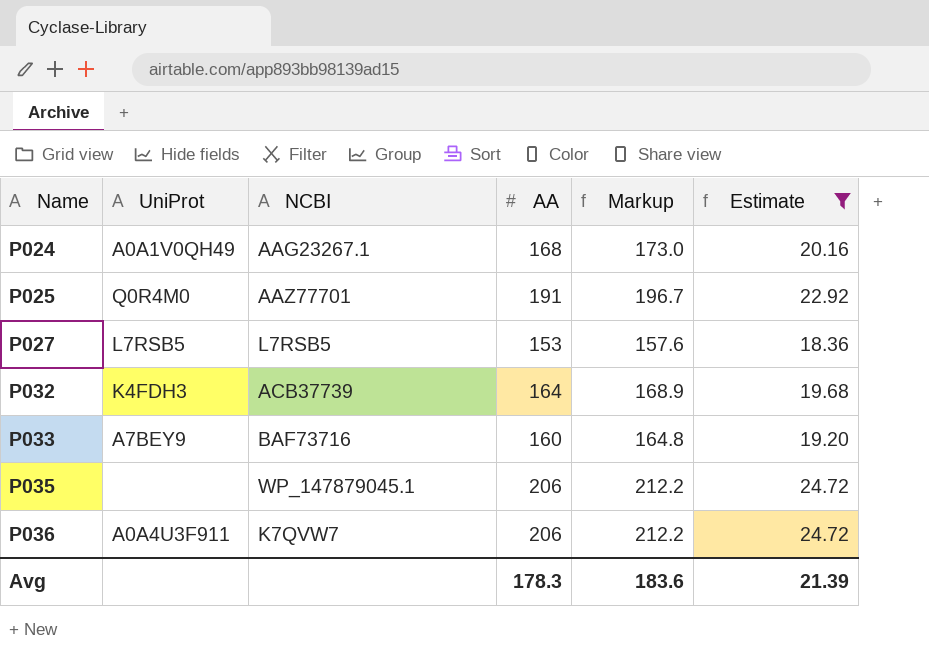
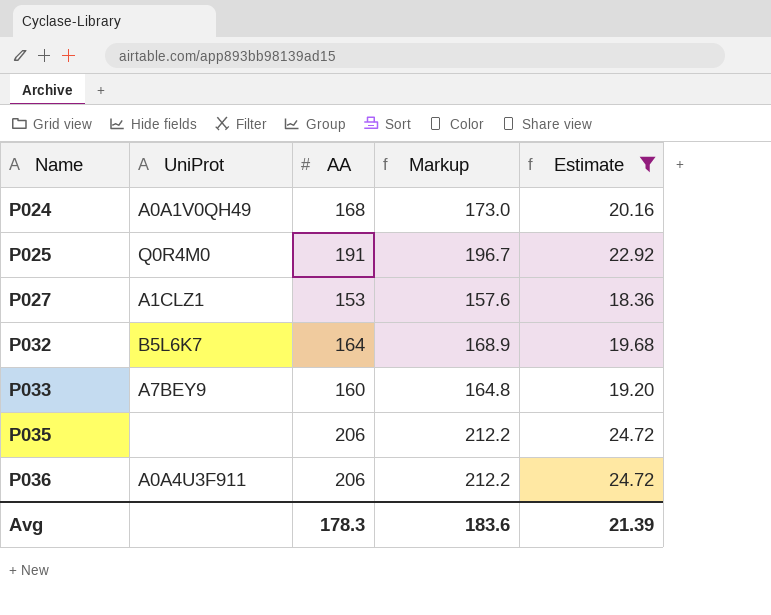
column NCBI | position: 3 -> none
P027 | UniProt: L7RSB5 -> A1CLZ1
P032 | UniProt: K4FDH3 -> B5L6K7

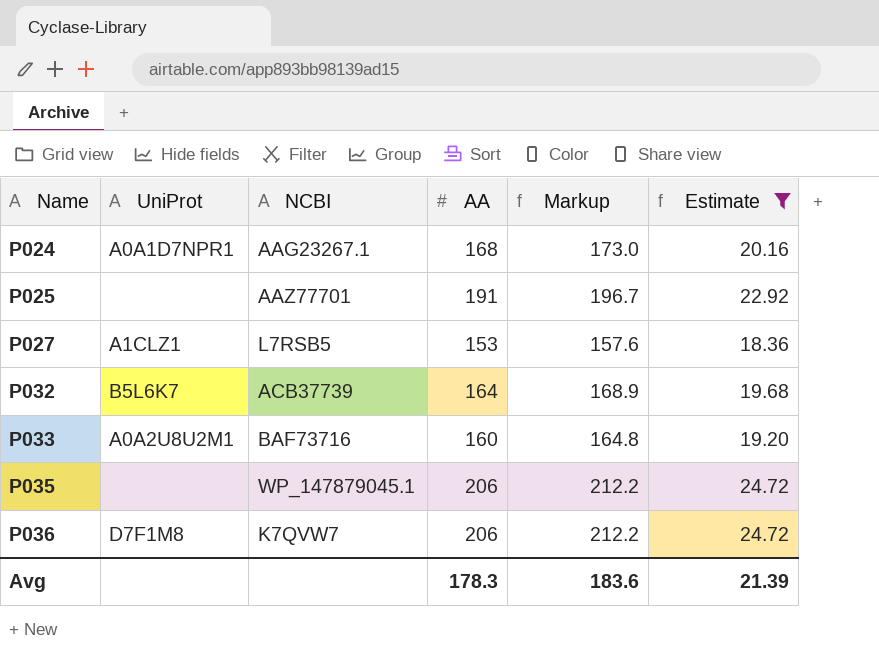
column NCBI | position: none -> 3
P024 | UniProt: A0A1V0QH49 -> A0A1D7NPR1
P025 | UniProt: Q0R4M0 -> none
P033 | UniProt: A7BEY9 -> A0A2U8U2M1
P036 | UniProt: A0A4U3F911 -> D7F1M8

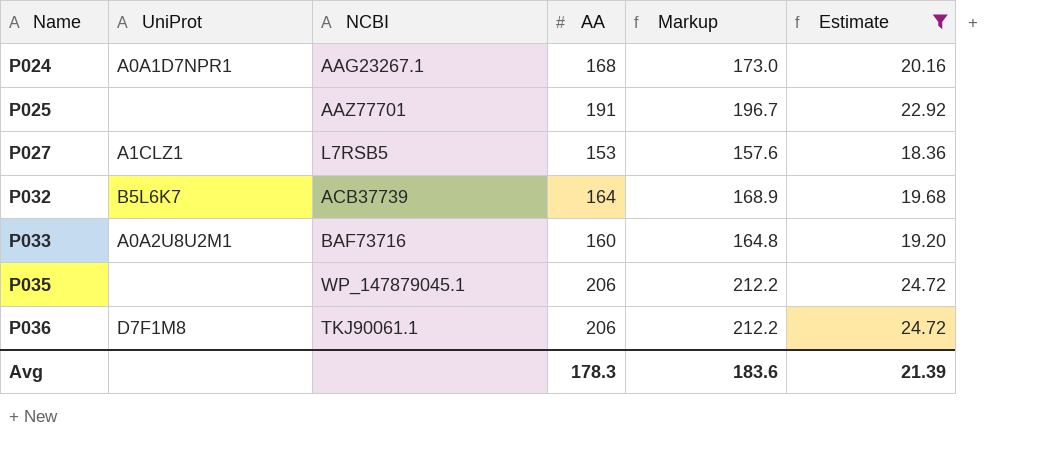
P036 | NCBI: K7QVW7 -> TKJ90061.1

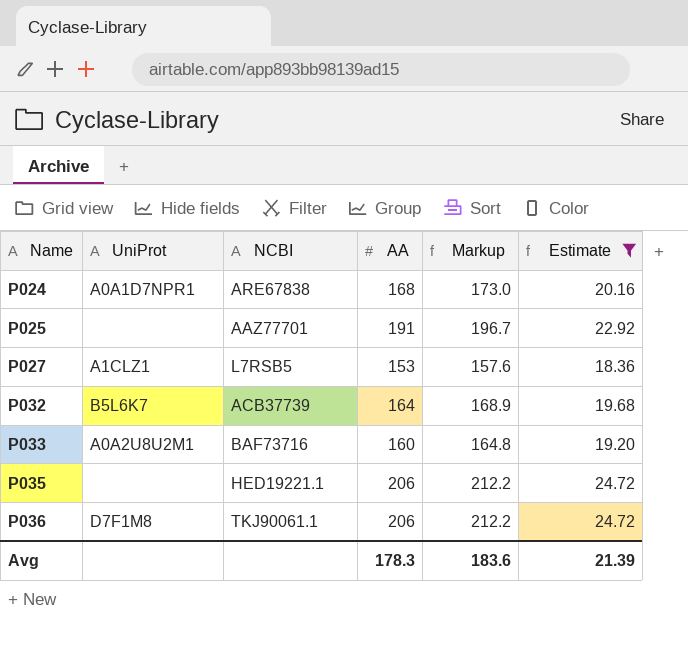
P024 | NCBI: AAG23267.1 -> ARE67838
P035 | NCBI: WP_147879045.1 -> HED19221.1

